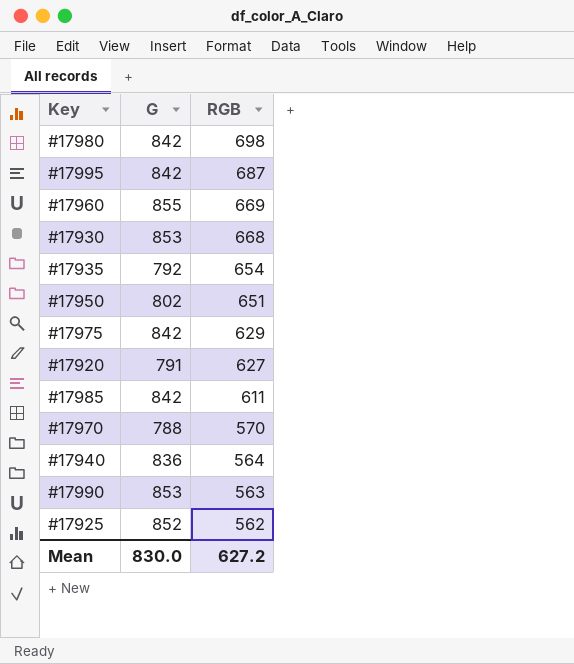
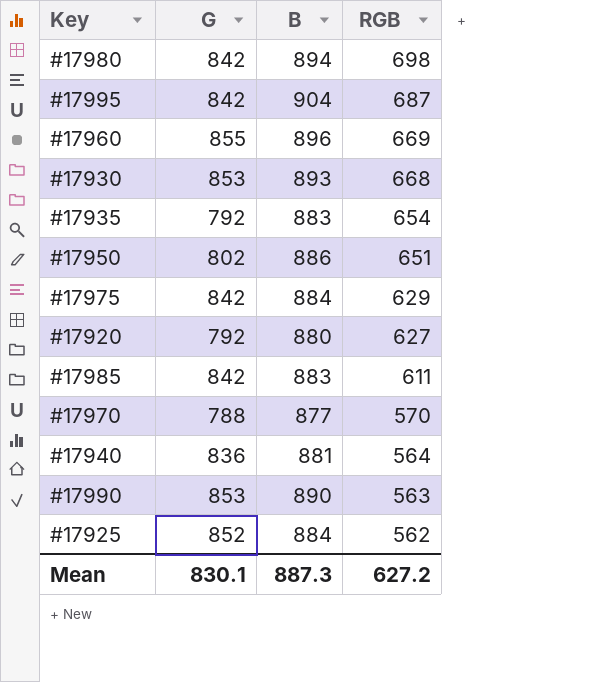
column B | position: none -> 3
#17920 | G: 791 -> 792
Mean | G: 830.0 -> 830.1

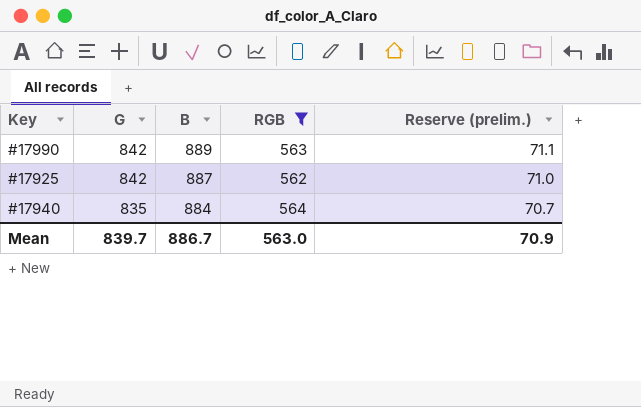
filter: none -> RGB <= 564
row order: RGB descending -> G descending
column Reserve (prelim.) | formula: none -> [B] * 0.08
#17990 | G: 853 -> 842
#17990 | B: 890 -> 889
#17925 | G: 852 -> 842
#17925 | B: 884 -> 887
#17940 | G: 836 -> 835
#17940 | B: 881 -> 884
Mean | G: 830.1 -> 839.7
Mean | B: 887.3 -> 886.7
Mean | RGB: 627.2 -> 563.0

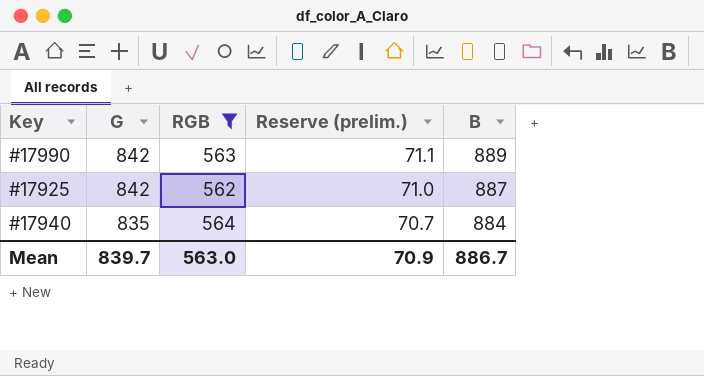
column B | position: 3 -> 5

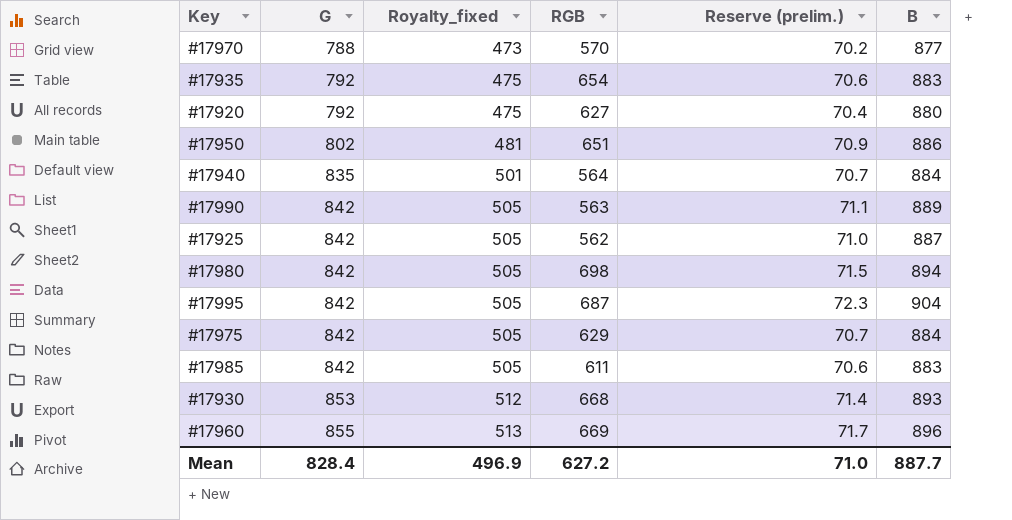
filter: RGB <= 564 -> none
row order: G descending -> G ascending
column Royalty_fixed | formula: none -> [G] * 0.6
Mean | G: 839.7 -> 828.4
Mean | RGB: 563.0 -> 627.2
Mean | Reserve (prelim.): 70.9 -> 71.0
Mean | B: 886.7 -> 887.7

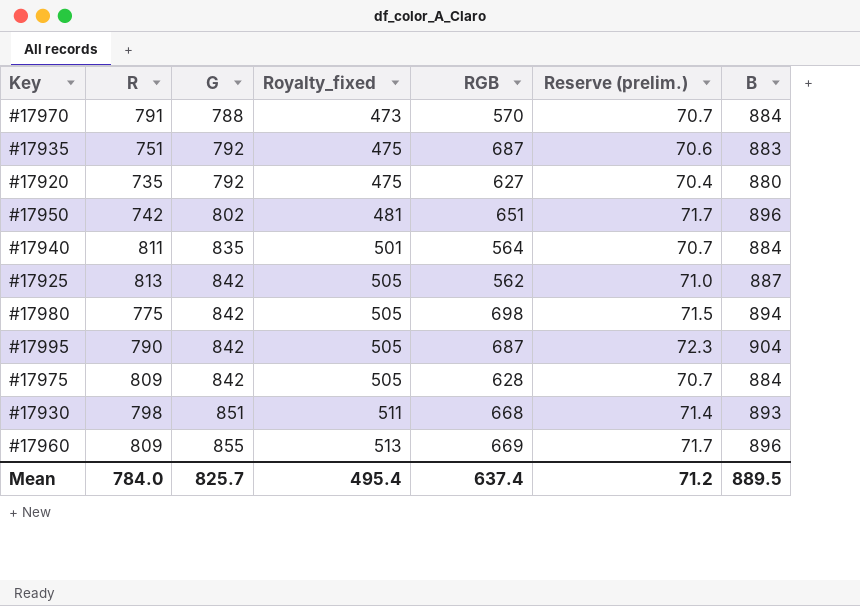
column R | position: none -> 2
row #17990: 842 | 505 | 563 | 71.1 | 889 -> none
row #17985: 842 | 505 | 611 | 70.6 | 883 -> none
#17970 | Reserve (prelim.): 70.2 -> 70.7
#17970 | B: 877 -> 884
#17935 | RGB: 654 -> 687
#17950 | Reserve (prelim.): 70.9 -> 71.7
#17950 | B: 886 -> 896
#17975 | RGB: 629 -> 628
#17930 | G: 853 -> 851
#17930 | Royalty_fixed: 512 -> 511
Mean | G: 828.4 -> 825.7
Mean | Royalty_fixed: 496.9 -> 495.4
Mean | RGB: 627.2 -> 637.4
Mean | Reserve (prelim.): 71.0 -> 71.2
Mean | B: 887.7 -> 889.5

